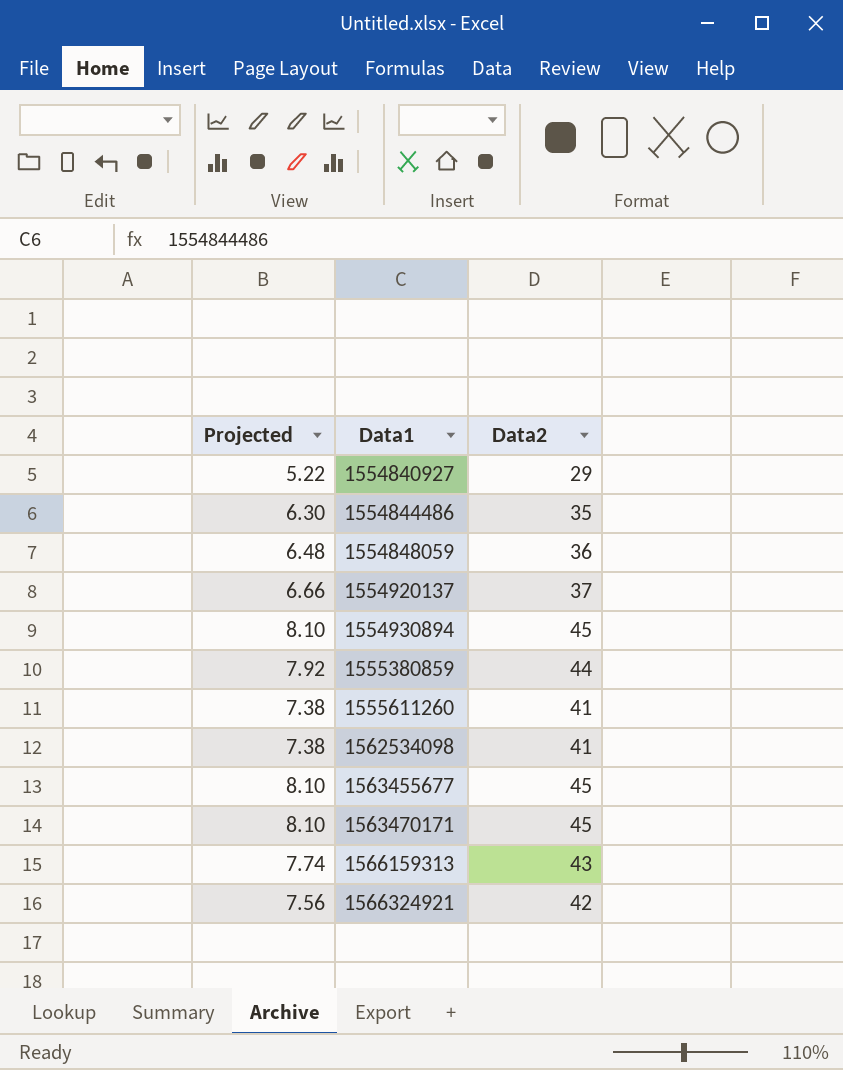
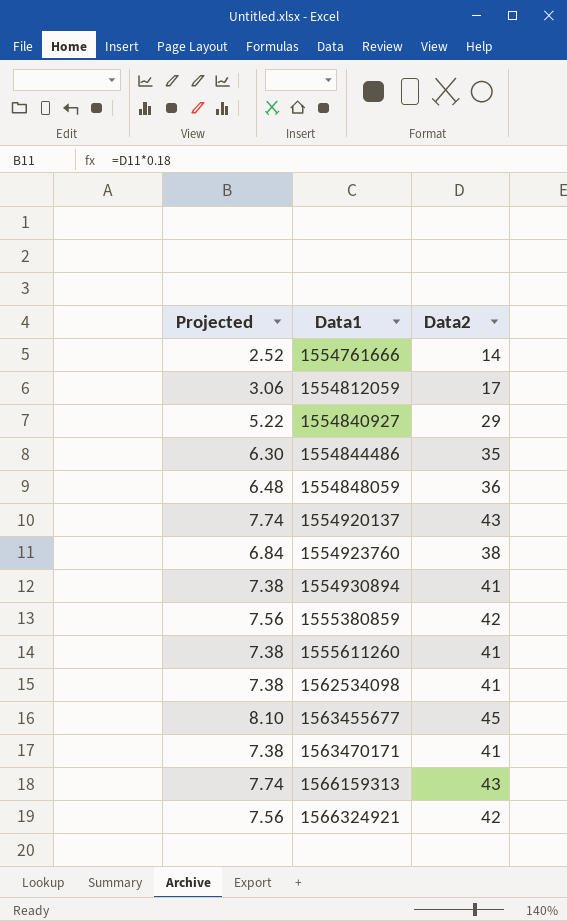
row 1554761666: none -> 2.52 | 14
row 1554812059: none -> 3.06 | 17
1554920137 | Projected: 6.66 -> 7.74
1554920137 | Data2: 37 -> 43
row 1554923760: none -> 6.84 | 38
1554930894 | Projected: 8.10 -> 7.38
1554930894 | Data2: 45 -> 41
1555380859 | Projected: 7.92 -> 7.56
1555380859 | Data2: 44 -> 42
1563470171 | Projected: 8.10 -> 7.38
1563470171 | Data2: 45 -> 41

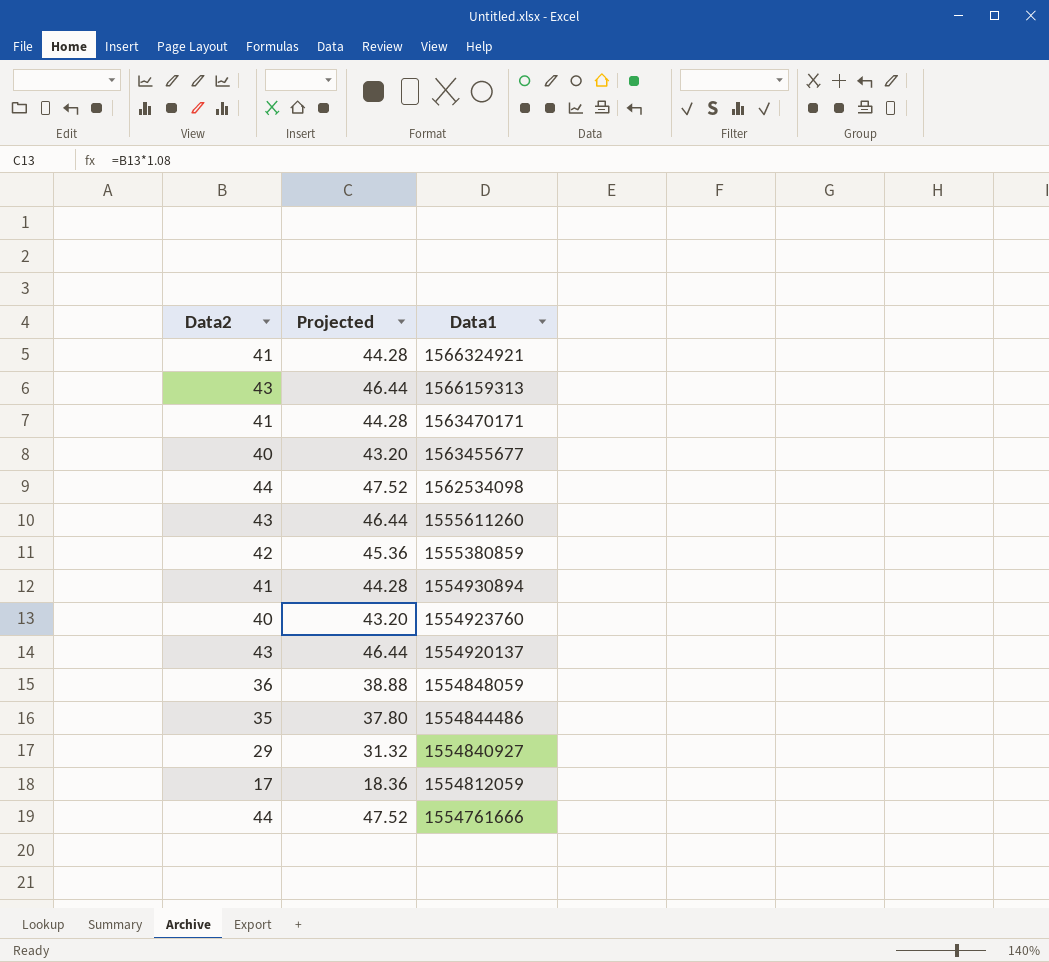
row order: Data1 ascending -> Data1 descending
column Data2 | position: 3 -> 1
column Projected | formula: [Data2] * 0.18 -> [Data2] * 1.08
1566324921 | Data2: 42 -> 41
1563455677 | Data2: 45 -> 40
1562534098 | Data2: 41 -> 44
1555611260 | Data2: 41 -> 43
1554923760 | Data2: 38 -> 40
1554761666 | Data2: 14 -> 44

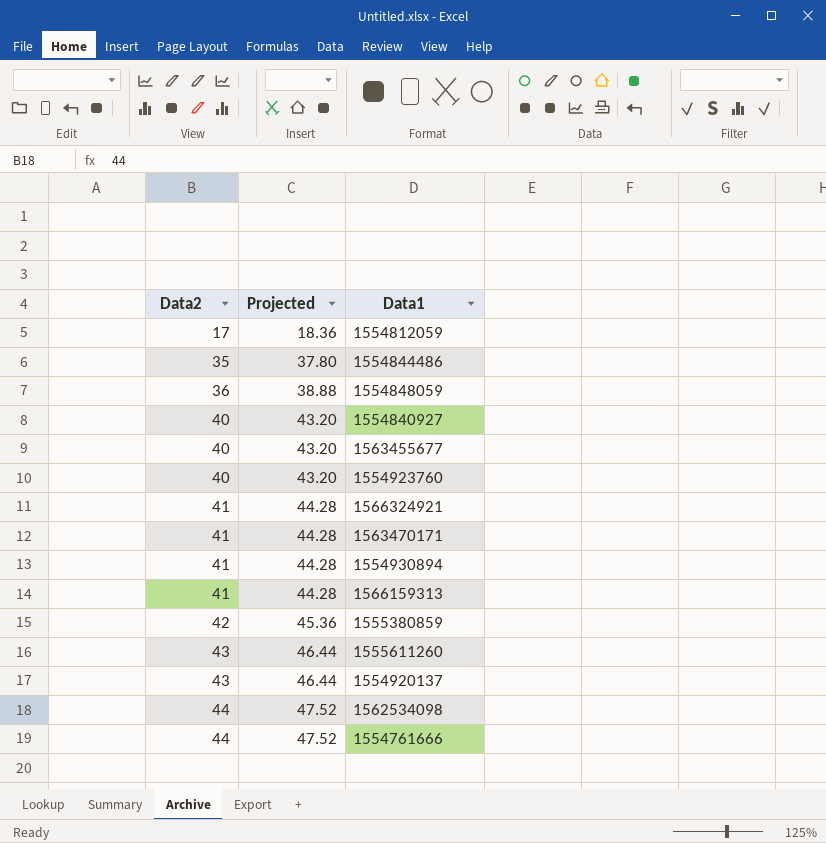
row order: Data1 descending -> Data2 ascending
1554840927 | Data2: 29 -> 40
1554840927 | Projected: 31.32 -> 43.20
1566159313 | Data2: 43 -> 41
1566159313 | Projected: 46.44 -> 44.28

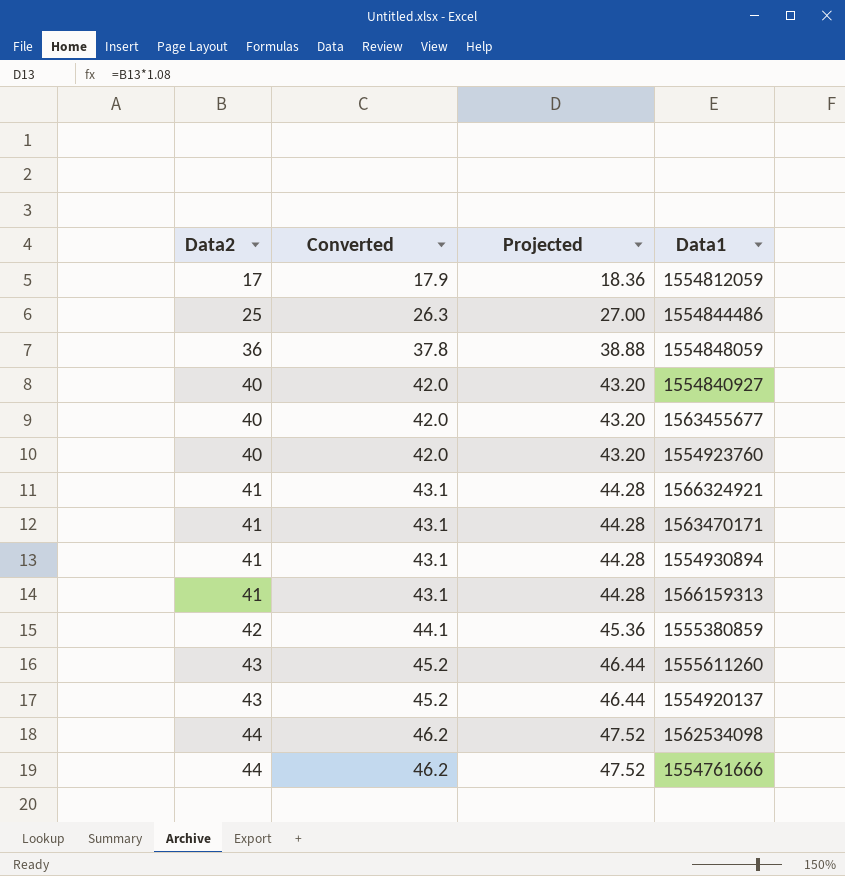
column Converted | formula: none -> [Data2] * 1.05
1554844486 | Data2: 35 -> 25
1554844486 | Projected: 37.80 -> 27.00

